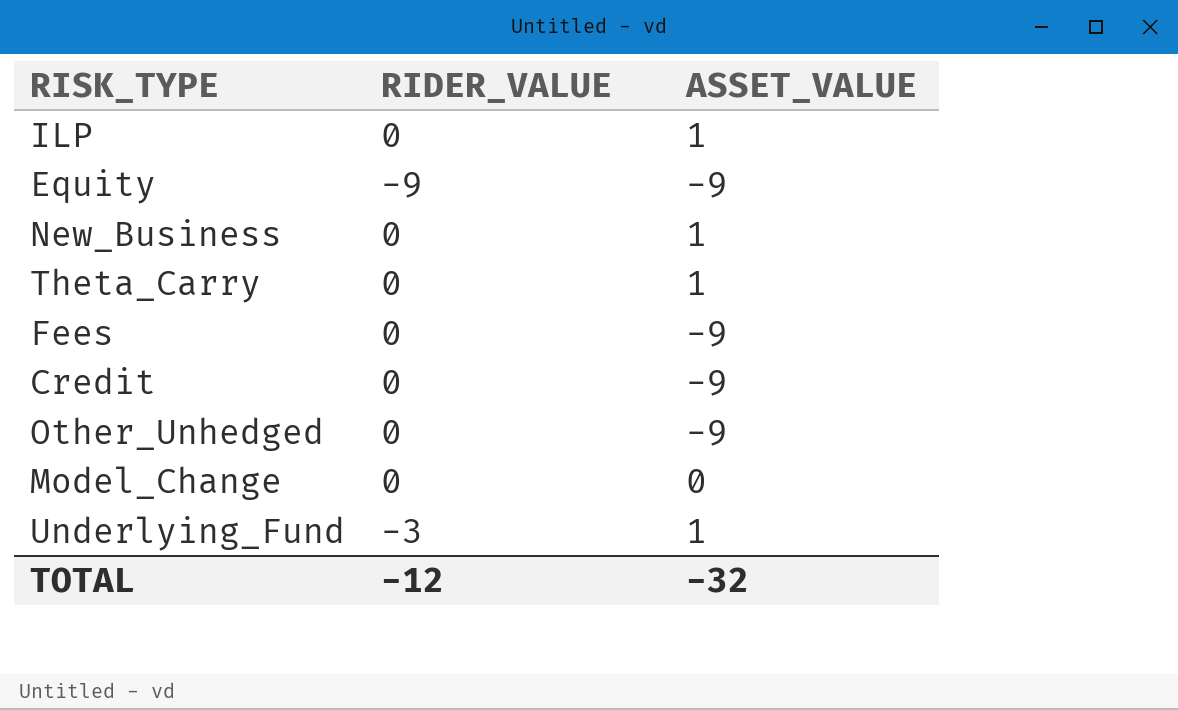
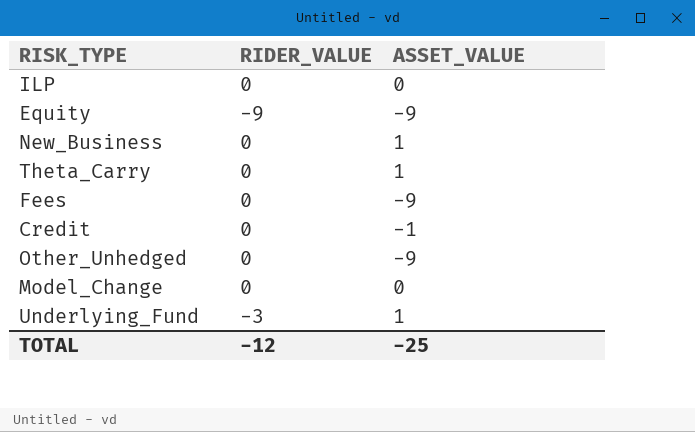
ILP | ASSET_VALUE: 1 -> 0
Credit | ASSET_VALUE: -9 -> -1
TOTAL | ASSET_VALUE: -32 -> -25

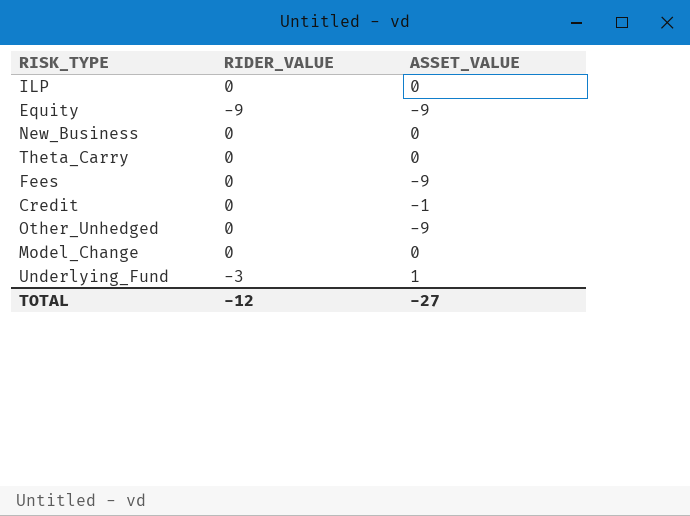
New_Business | ASSET_VALUE: 1 -> 0
Theta_Carry | ASSET_VALUE: 1 -> 0
TOTAL | ASSET_VALUE: -25 -> -27

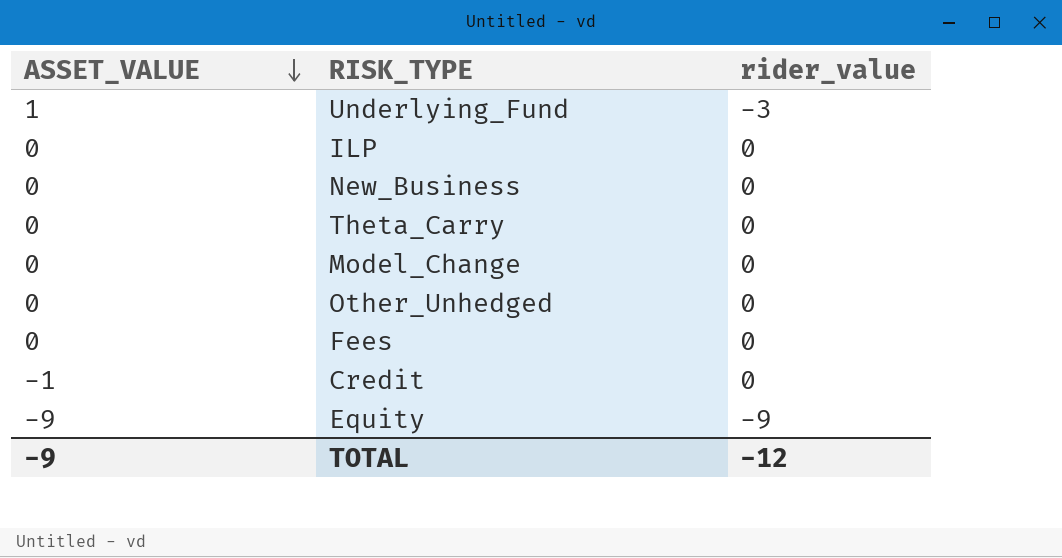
row order: none -> ASSET_VALUE descending
column ASSET_VALUE | position: 3 -> 1
column name: RIDER_VALUE -> rider_value
Other_Unhedged | ASSET_VALUE: -9 -> 0
Fees | ASSET_VALUE: -9 -> 0
TOTAL | ASSET_VALUE: -27 -> -9

